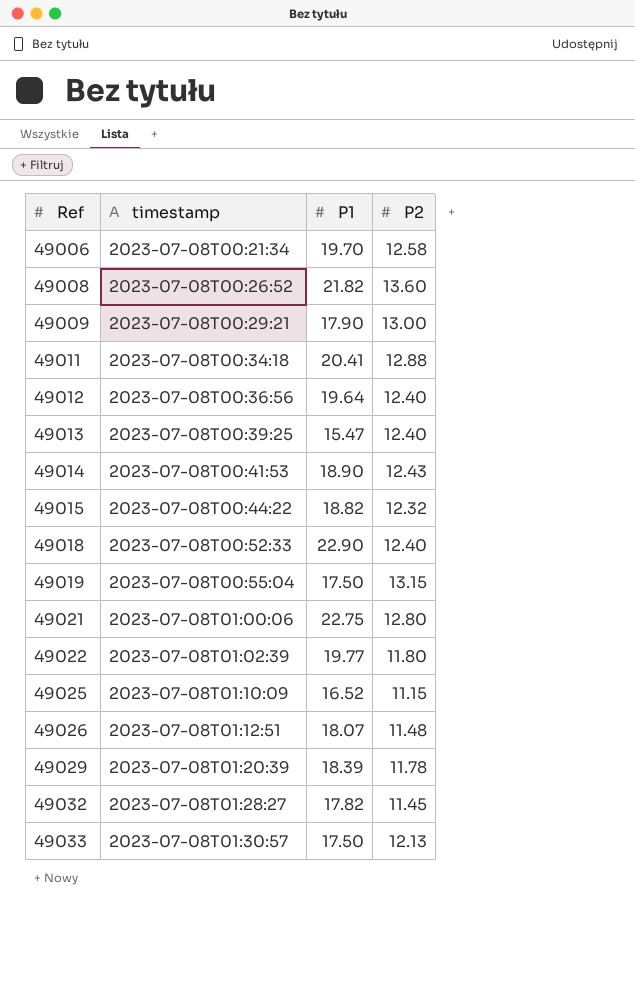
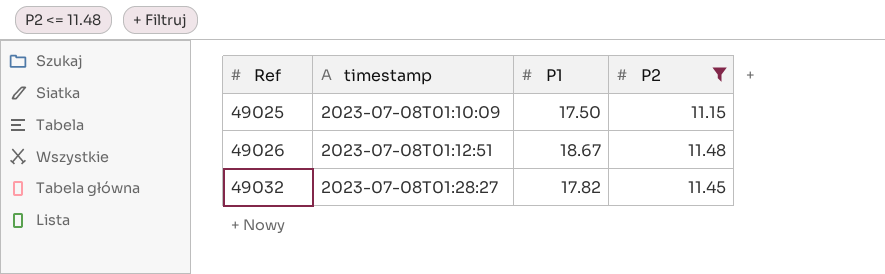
filter: none -> P2 <= 11.48
49025 | P1: 16.52 -> 17.50
49026 | P1: 18.07 -> 18.67

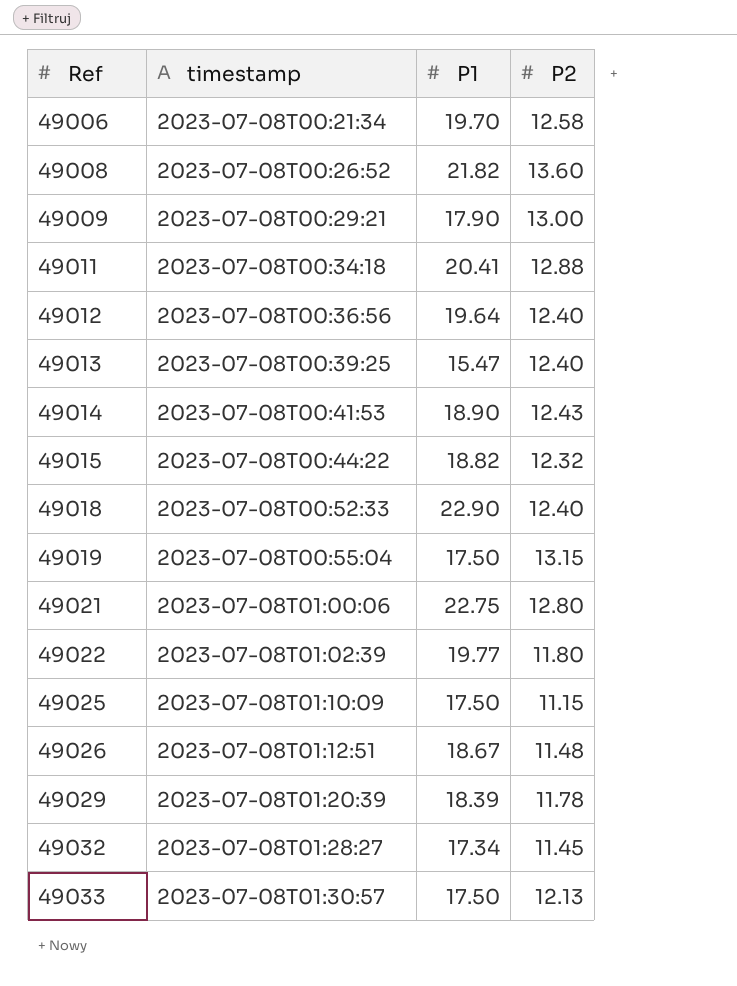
filter: P2 <= 11.48 -> none
49032 | P1: 17.82 -> 17.34

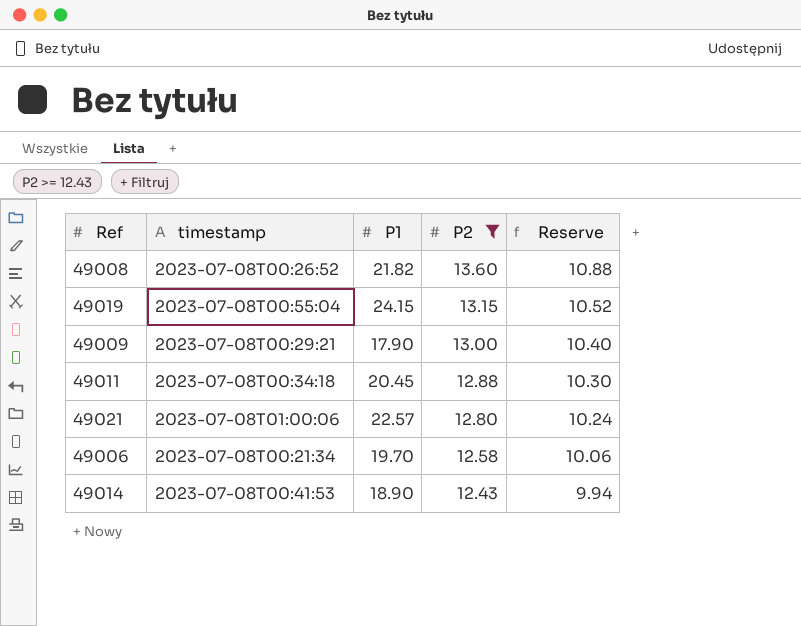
filter: none -> P2 >= 12.43
row order: Ref ascending -> P2 descending
column Reserve | formula: none -> [P2] * 0.8
49019 | P1: 17.50 -> 24.15
49011 | P1: 20.41 -> 20.45
49021 | P1: 22.75 -> 22.57

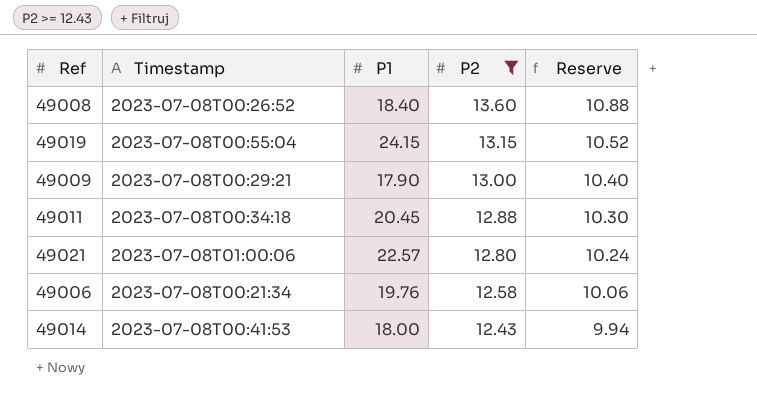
column name: timestamp -> Timestamp
49008 | P1: 21.82 -> 18.40
49006 | P1: 19.70 -> 19.76
49014 | P1: 18.90 -> 18.00

